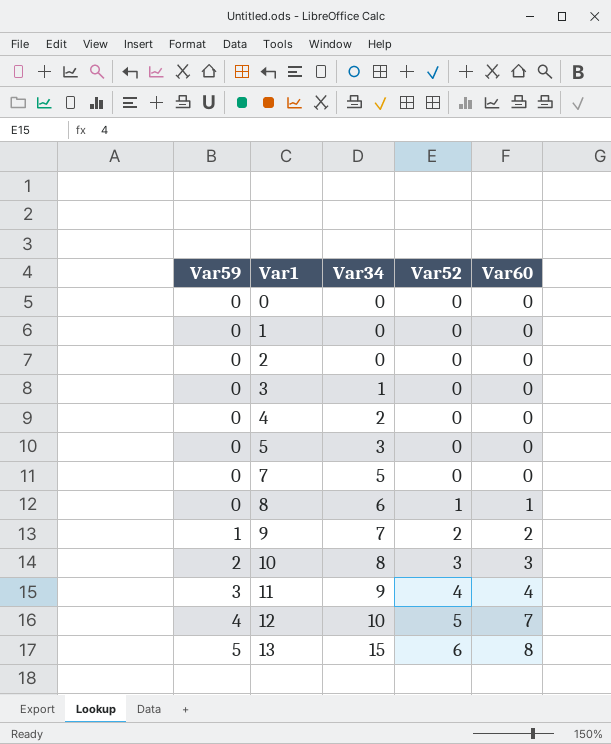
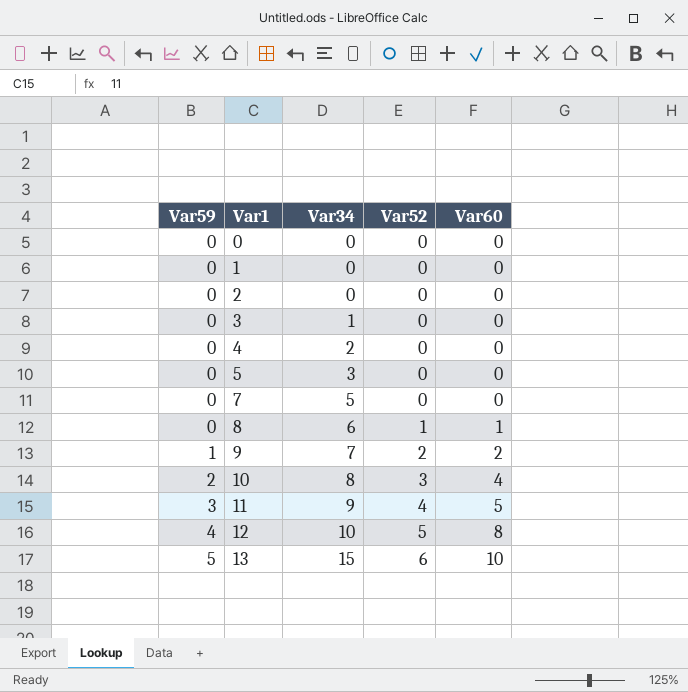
10 | Var60: 3 -> 4
11 | Var60: 4 -> 5
12 | Var60: 7 -> 8
13 | Var60: 8 -> 10

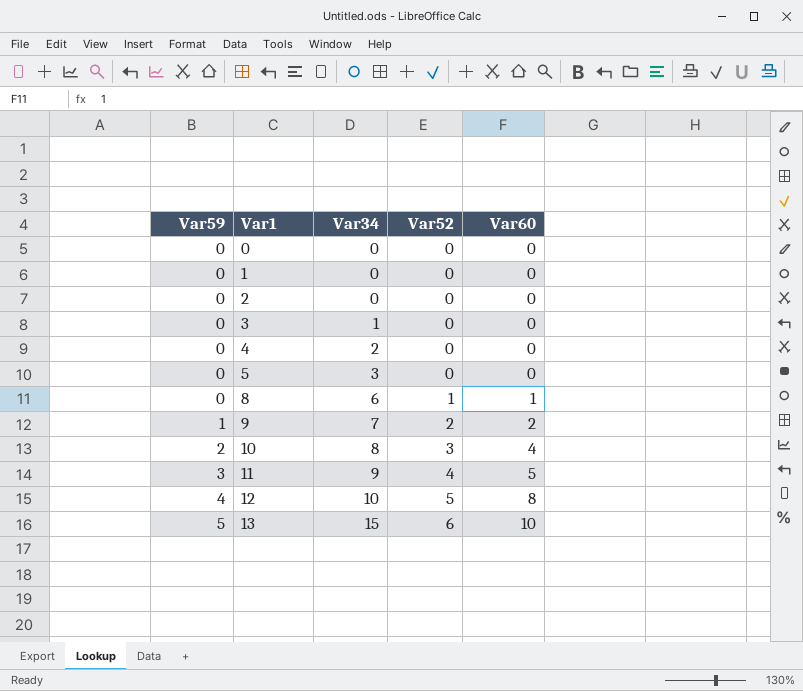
row 7: 0 | 5 | 0 | 0 -> none

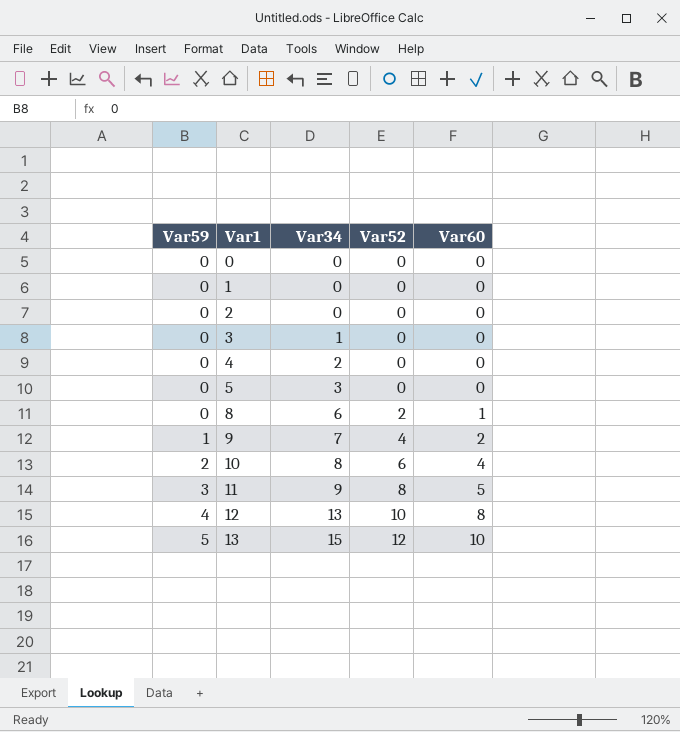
8 | Var52: 1 -> 2
9 | Var52: 2 -> 4
10 | Var52: 3 -> 6
11 | Var52: 4 -> 8
12 | Var34: 10 -> 13
12 | Var52: 5 -> 10
13 | Var52: 6 -> 12

